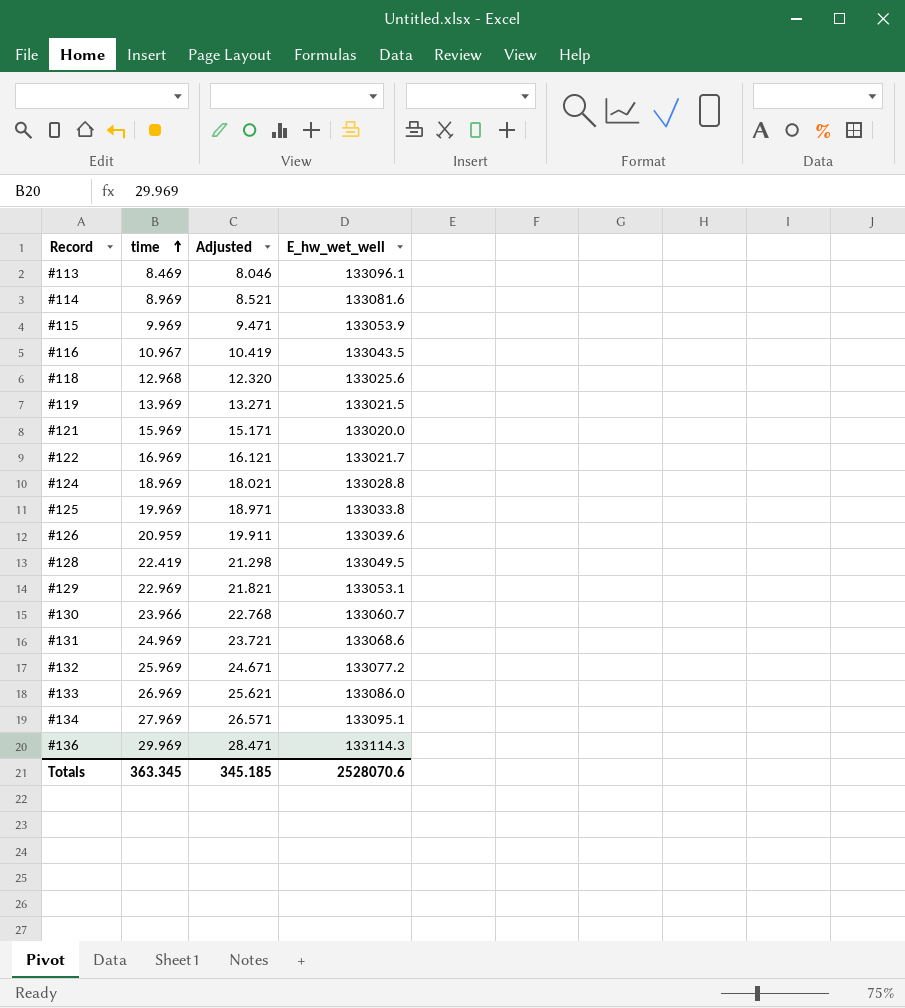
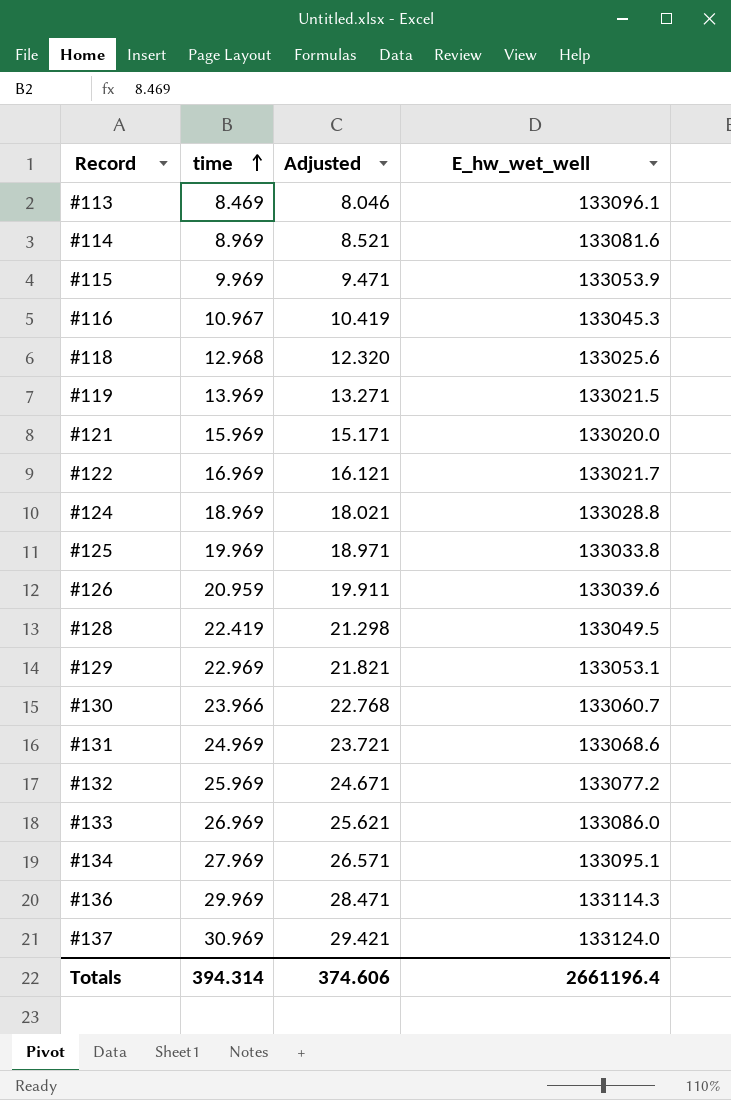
#116 | E_hw_wet_well: 133043.5 -> 133045.3
row #137: none -> 30.969 | 29.421 | 133124.0
Totals | time: 363.345 -> 394.314
Totals | Adjusted: 345.185 -> 374.606
Totals | E_hw_wet_well: 2528070.6 -> 2661196.4

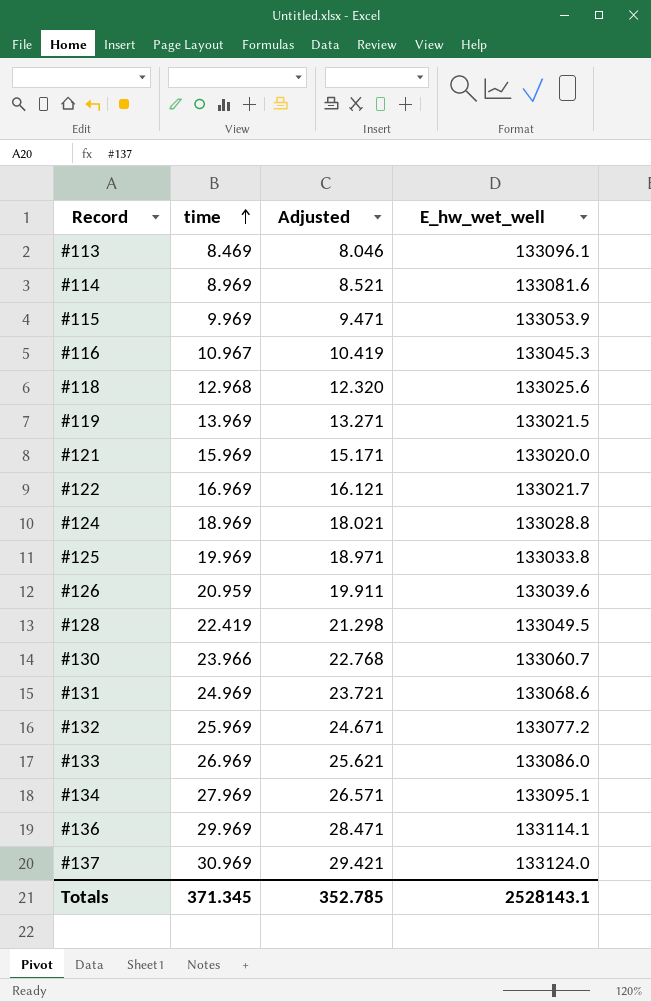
row #129: 22.969 | 21.821 | 133053.1 -> none
#136 | E_hw_wet_well: 133114.3 -> 133114.1
Totals | time: 394.314 -> 371.345
Totals | Adjusted: 374.606 -> 352.785
Totals | E_hw_wet_well: 2661196.4 -> 2528143.1

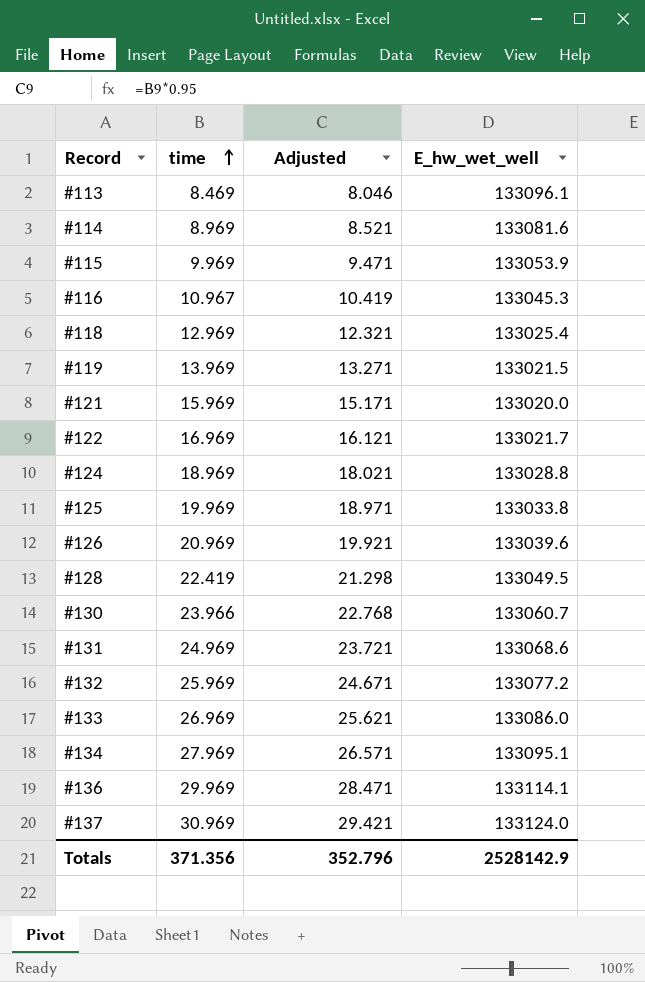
#118 | time: 12.968 -> 12.969
#118 | Adjusted: 12.320 -> 12.321
#118 | E_hw_wet_well: 133025.6 -> 133025.4
#126 | time: 20.959 -> 20.969
#126 | Adjusted: 19.911 -> 19.921
Totals | time: 371.345 -> 371.356
Totals | Adjusted: 352.785 -> 352.796
Totals | E_hw_wet_well: 2528143.1 -> 2528142.9

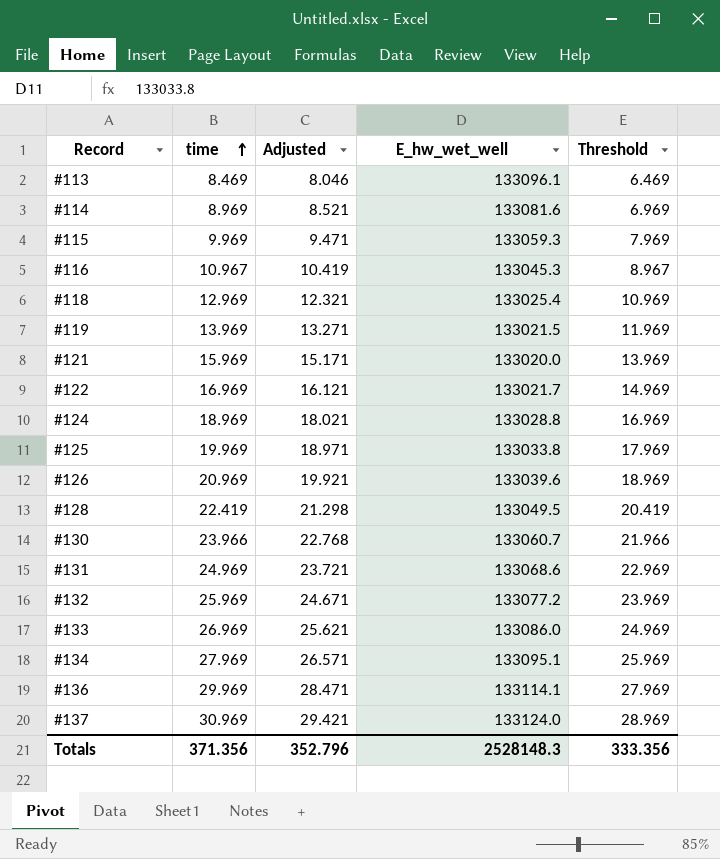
column Threshold | formula: none -> [time] - 2
#115 | E_hw_wet_well: 133053.9 -> 133059.3
Totals | E_hw_wet_well: 2528142.9 -> 2528148.3

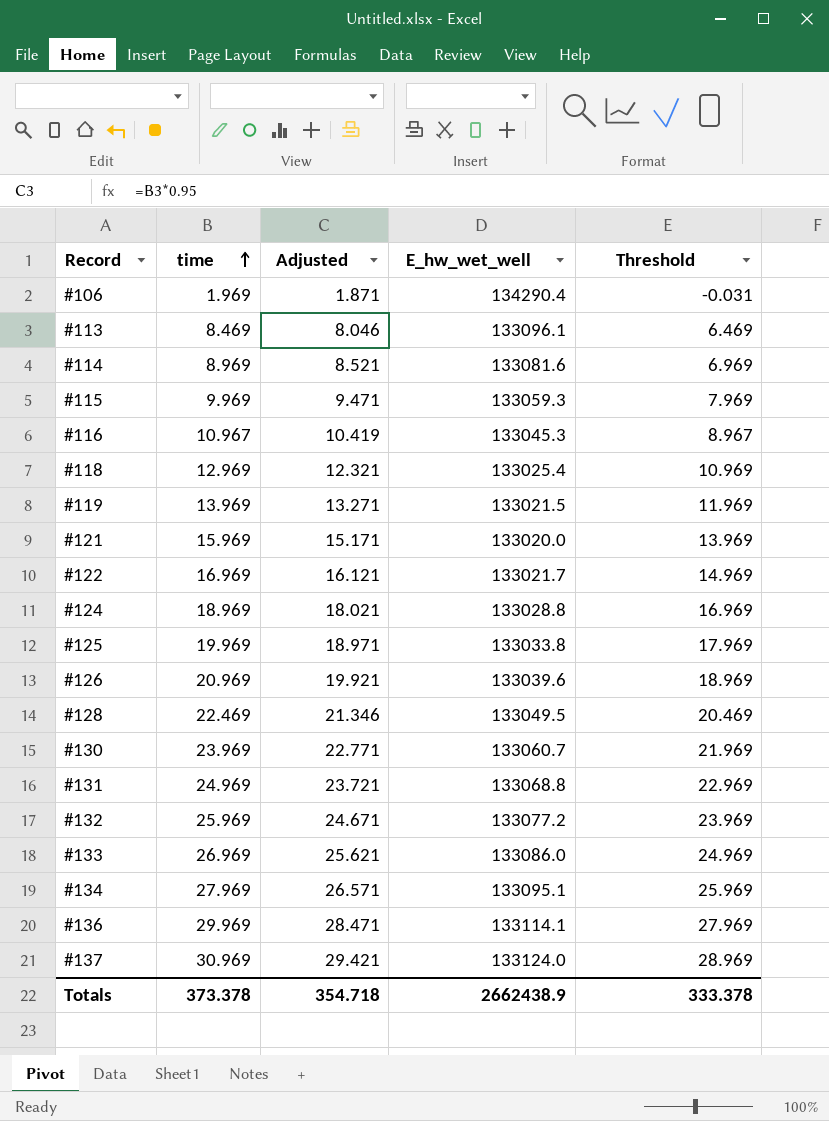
row #106: none -> 1.969 | 1.871 | 134290.4 | -0.031
#128 | time: 22.419 -> 22.469
#128 | Adjusted: 21.298 -> 21.346
#128 | Threshold: 20.419 -> 20.469
#130 | time: 23.966 -> 23.969
#130 | Adjusted: 22.768 -> 22.771
#130 | Threshold: 21.966 -> 21.969
#131 | E_hw_wet_well: 133068.6 -> 133068.8
Totals | time: 371.356 -> 373.378
Totals | Adjusted: 352.796 -> 354.718
Totals | E_hw_wet_well: 2528148.3 -> 2662438.9
Totals | Threshold: 333.356 -> 333.378

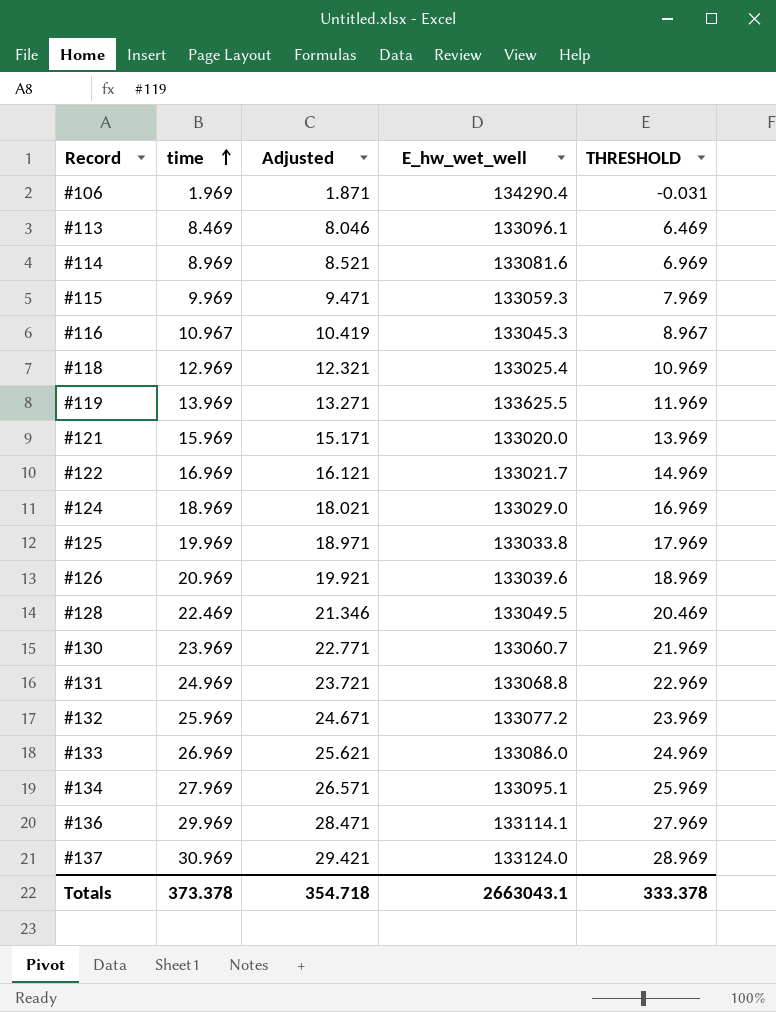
column name: Threshold -> THRESHOLD
#119 | E_hw_wet_well: 133021.5 -> 133625.5
#124 | E_hw_wet_well: 133028.8 -> 133029.0
Totals | E_hw_wet_well: 2662438.9 -> 2663043.1

